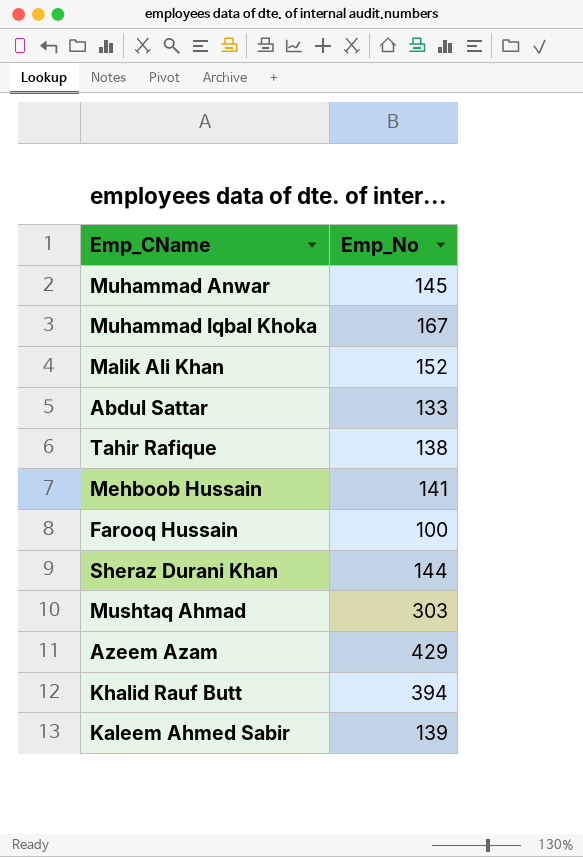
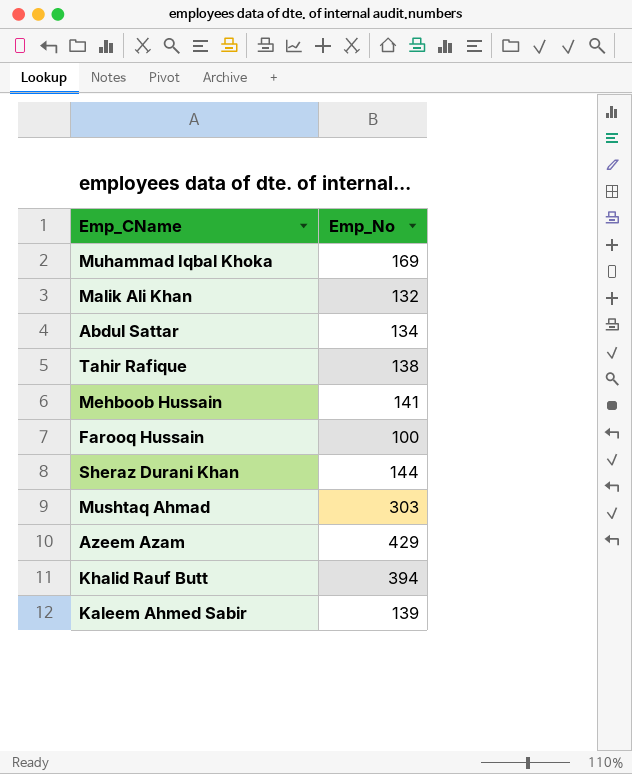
row Muhammad Anwar: 145 -> none
Muhammad Iqbal Khoka | Emp_No: 167 -> 169
Malik Ali Khan | Emp_No: 152 -> 132
Abdul Sattar | Emp_No: 133 -> 134

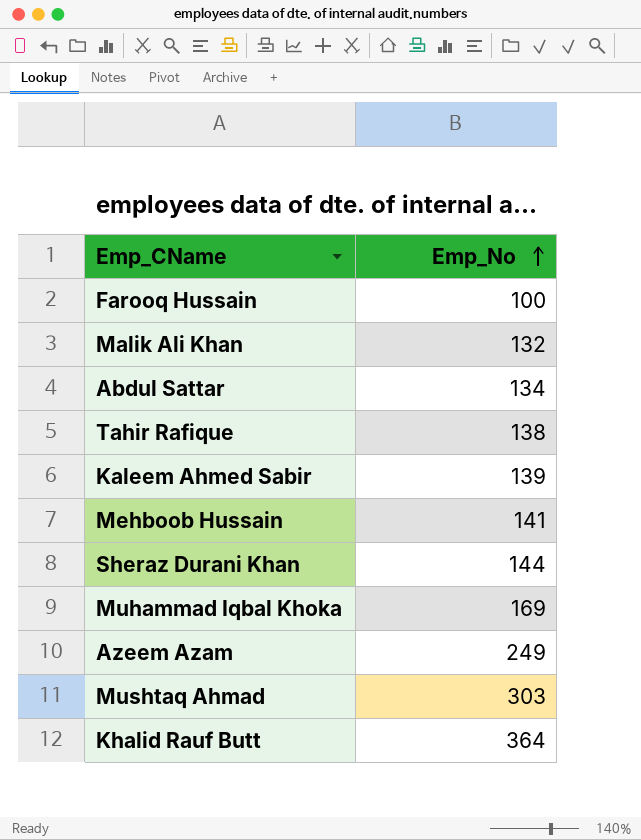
row order: none -> Emp_No ascending
Azeem Azam | Emp_No: 429 -> 249
Khalid Rauf Butt | Emp_No: 394 -> 364

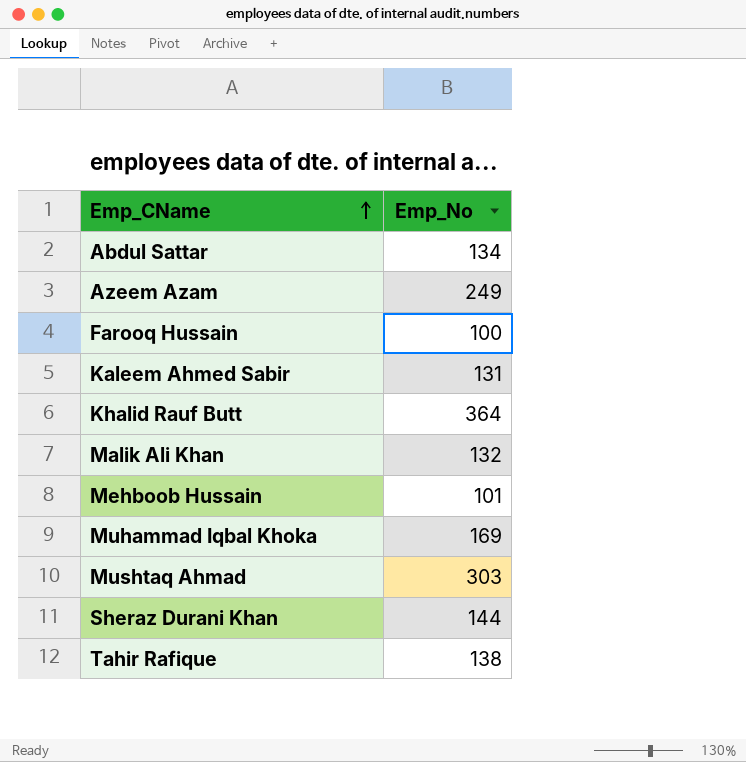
row order: Emp_No ascending -> Emp_CName ascending
Kaleem Ahmed Sabir | Emp_No: 139 -> 131
Mehboob Hussain | Emp_No: 141 -> 101

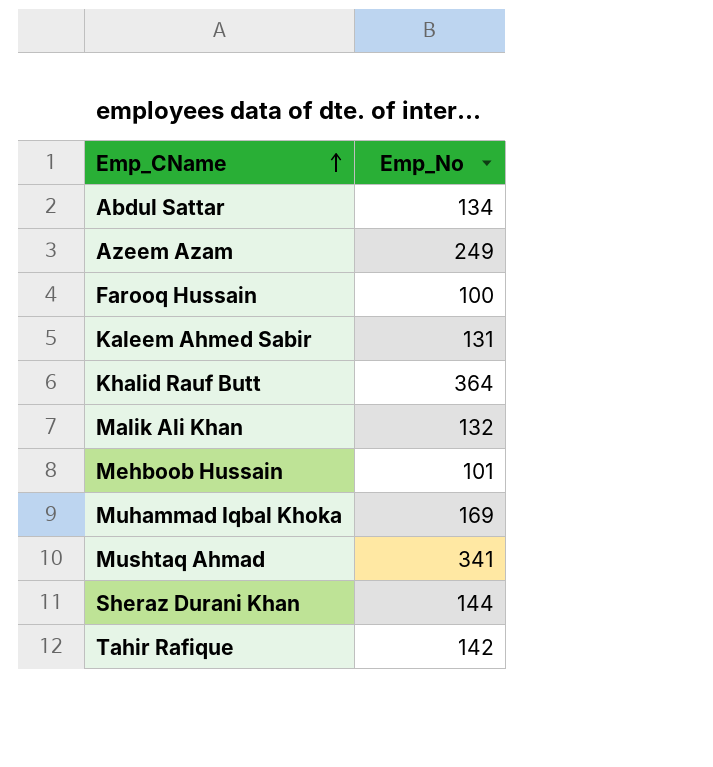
Mushtaq Ahmad | Emp_No: 303 -> 341
Tahir Rafique | Emp_No: 138 -> 142

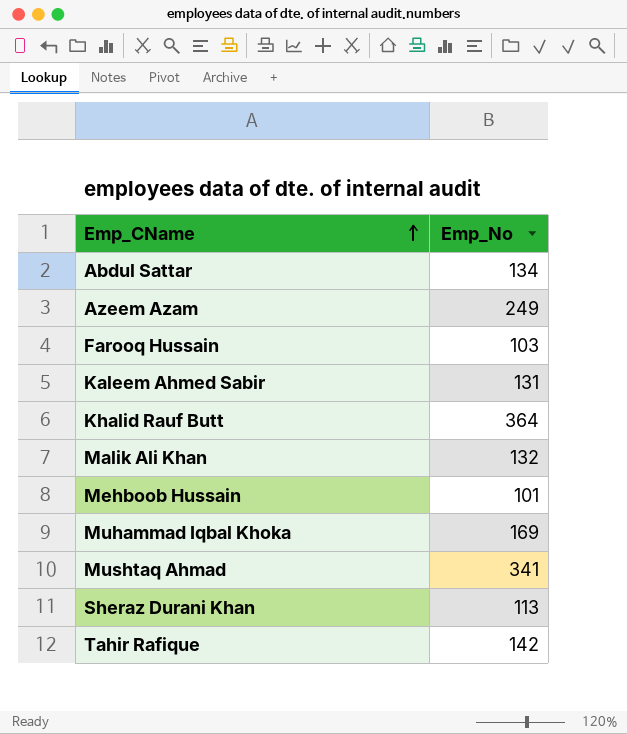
Farooq Hussain | Emp_No: 100 -> 103
Sheraz Durani Khan | Emp_No: 144 -> 113

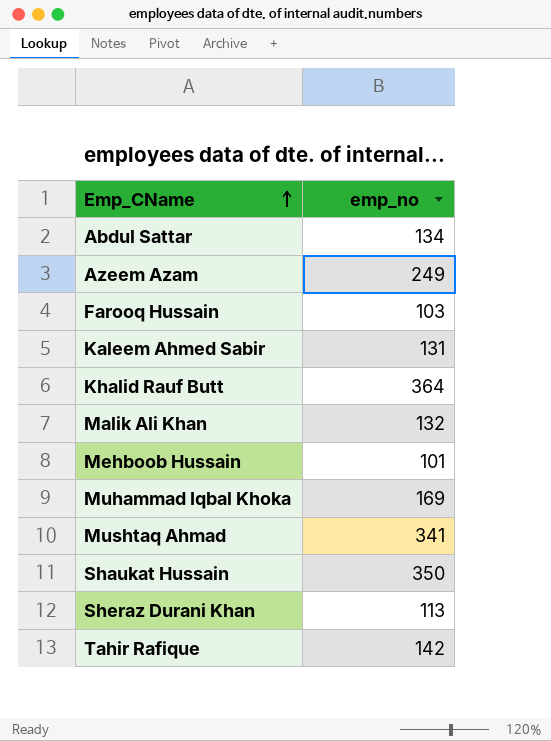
column name: Emp_No -> emp_no
row Shaukat Hussain: none -> 350

